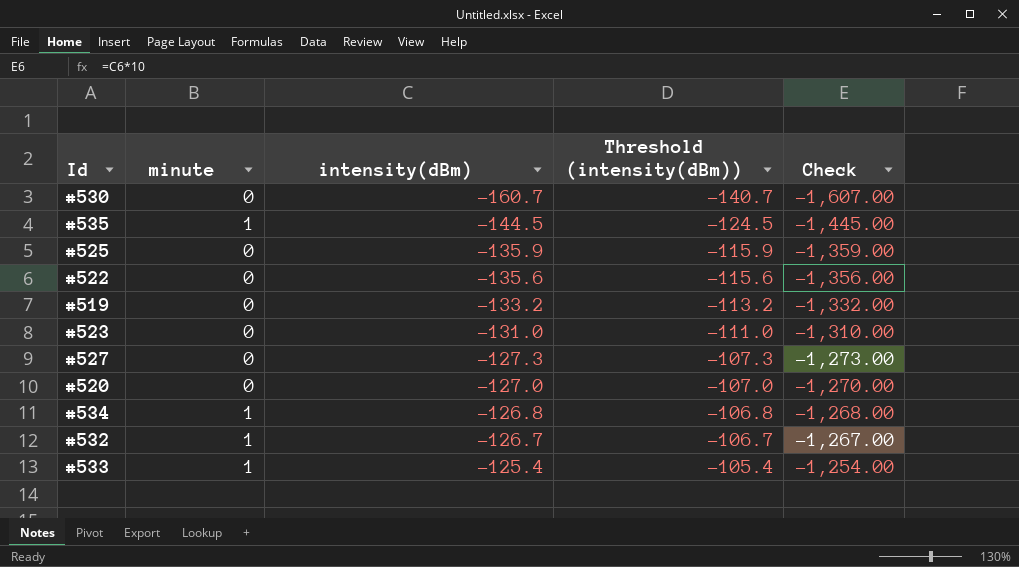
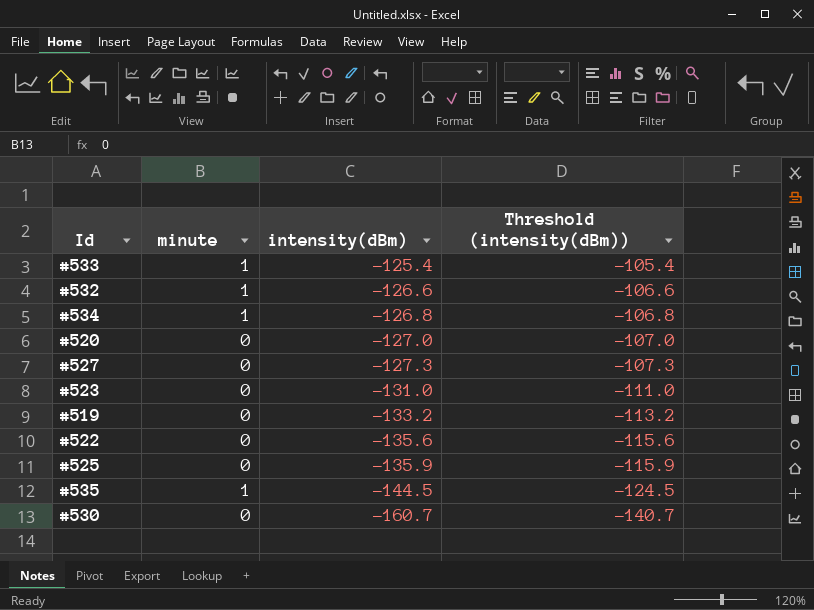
row order: intensity(dBm) ascending -> intensity(dBm) descending
column Check | formula: [intensity(dBm)] * 10 -> none
#532 | intensity(dBm): -126.7 -> -126.6
#532 | Threshold (intensity(dBm)): -106.7 -> -106.6

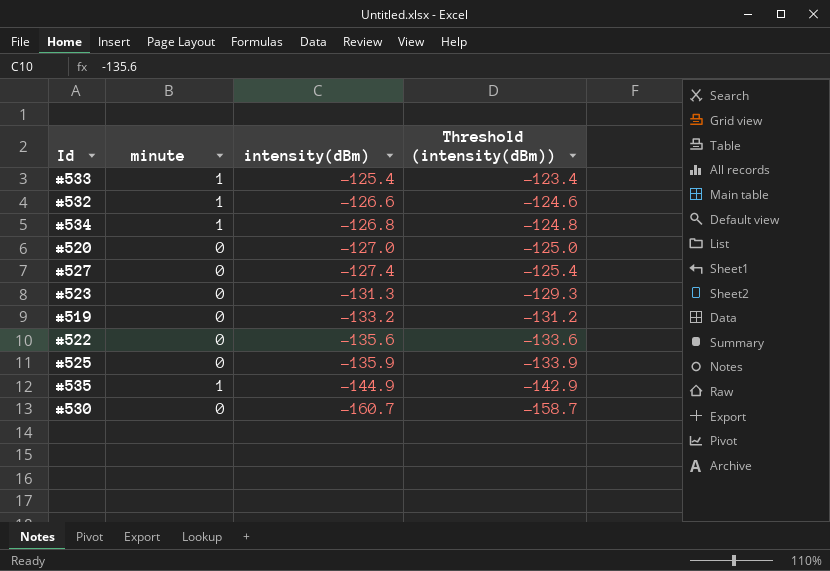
column Threshold (intensity(dBm)) | formula: [intensity(dBm)] + 20 -> [intensity(dBm)] + 2
#527 | intensity(dBm): -127.3 -> -127.4
#523 | intensity(dBm): -131.0 -> -131.3
#535 | intensity(dBm): -144.5 -> -144.9

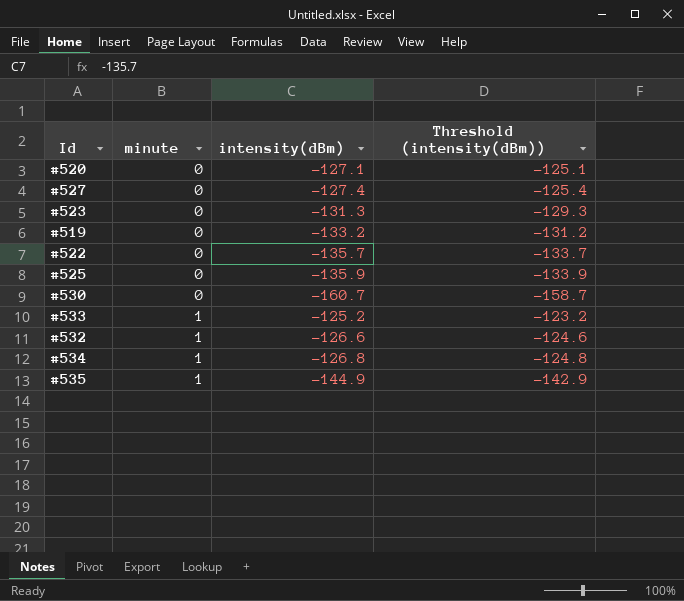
row order: intensity(dBm) descending -> minute ascending
#520 | intensity(dBm): -127.0 -> -127.1
#520 | Threshold (intensity(dBm)): -125.0 -> -125.1
#522 | intensity(dBm): -135.6 -> -135.7
#522 | Threshold (intensity(dBm)): -133.6 -> -133.7
#533 | intensity(dBm): -125.4 -> -125.2
#533 | Threshold (intensity(dBm)): -123.4 -> -123.2

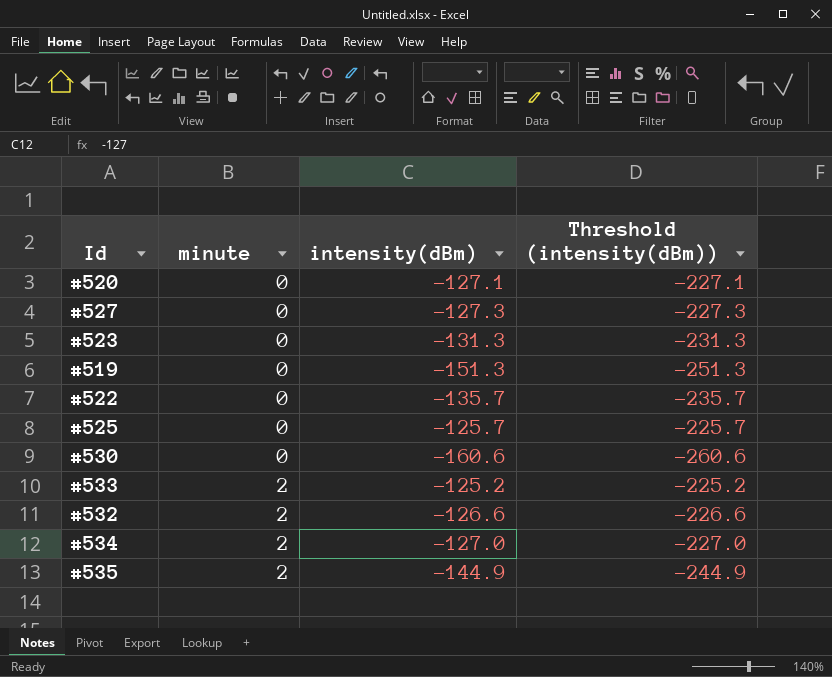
column Threshold (intensity(dBm)) | formula: [intensity(dBm)] + 2 -> [intensity(dBm)] - 100
#527 | intensity(dBm): -127.4 -> -127.3
#519 | intensity(dBm): -133.2 -> -151.3
#525 | intensity(dBm): -135.9 -> -125.7
#530 | intensity(dBm): -160.7 -> -160.6
#533 | minute: 1 -> 2
#532 | minute: 1 -> 2
#534 | minute: 1 -> 2
#534 | intensity(dBm): -126.8 -> -127.0
#535 | minute: 1 -> 2

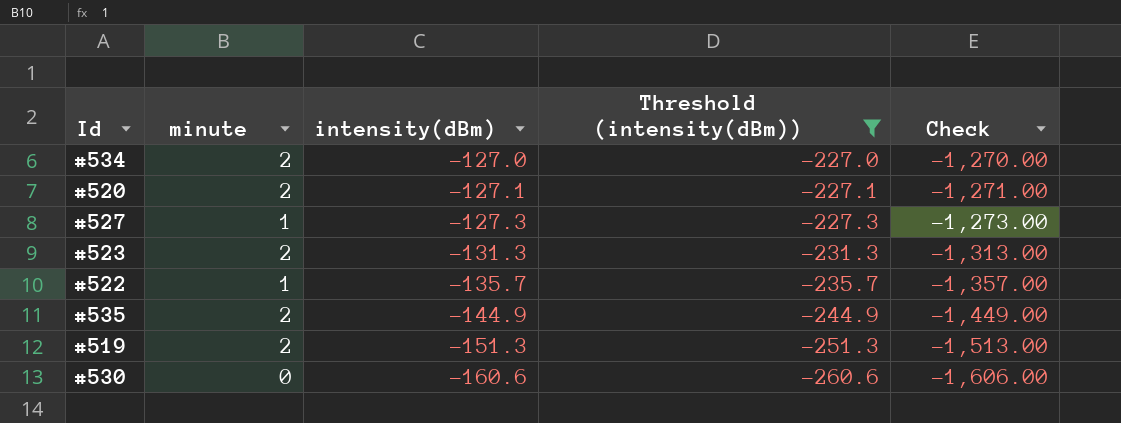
filter: none -> Threshold (intensity(dBm)) <= -227.0
row order: minute ascending -> intensity(dBm) descending
column Check | formula: none -> [intensity(dBm)] * 10
#520 | minute: 0 -> 2
#527 | minute: 0 -> 1
#523 | minute: 0 -> 2
#522 | minute: 0 -> 1
#519 | minute: 0 -> 2

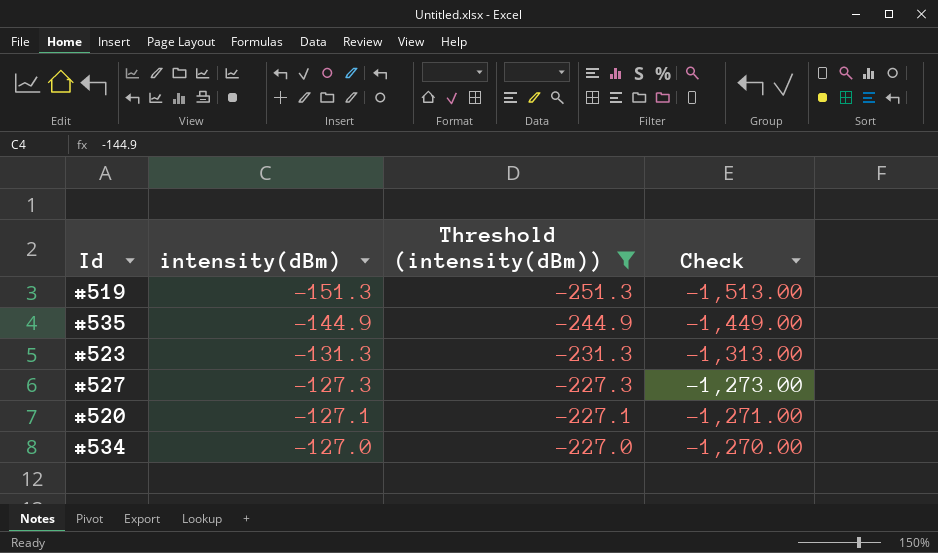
row order: intensity(dBm) descending -> intensity(dBm) ascending
column minute | position: 2 -> none
row #522: 1 | -135.7 | -235.7 | -1,357.00 -> none
row #530: 0 | -160.6 | -260.6 | -1,606.00 -> none

